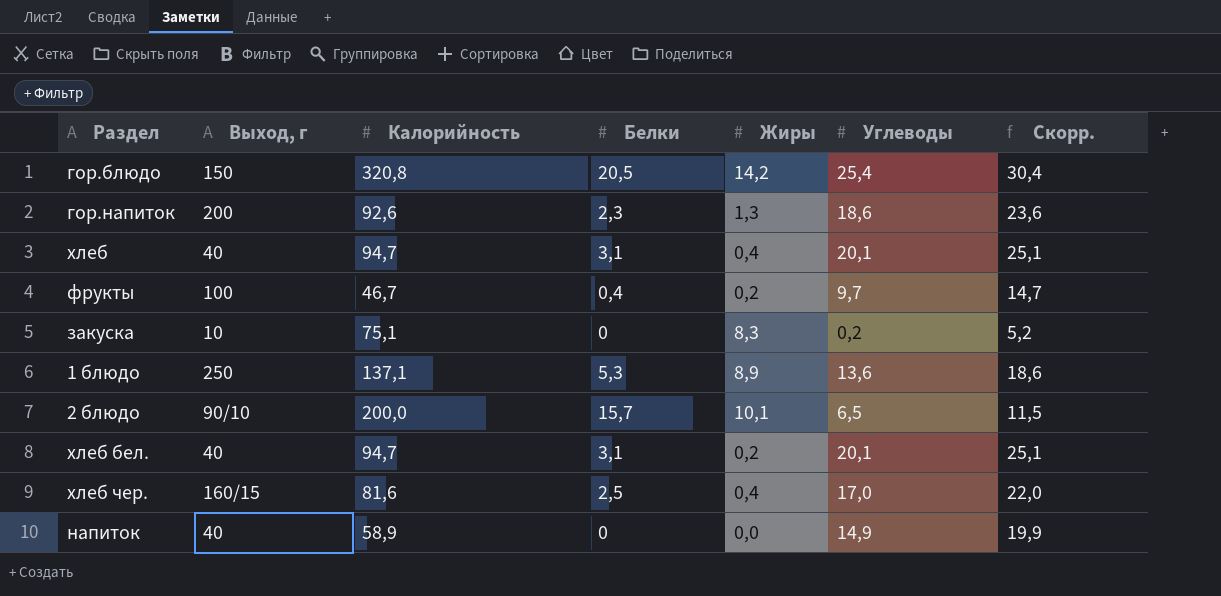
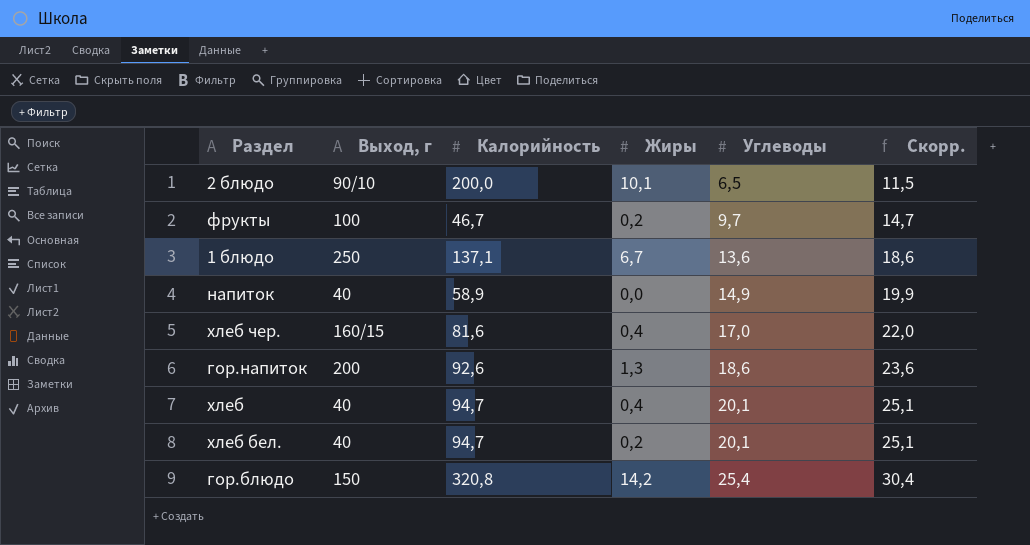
row order: none -> Углеводы ascending
column Белки | position: 4 -> none
row закуска: 10 | 75,1 | 0 | 8,3 | 0,2 | 5,2 -> none
1 блюдо | Жиры: 8,9 -> 6,7

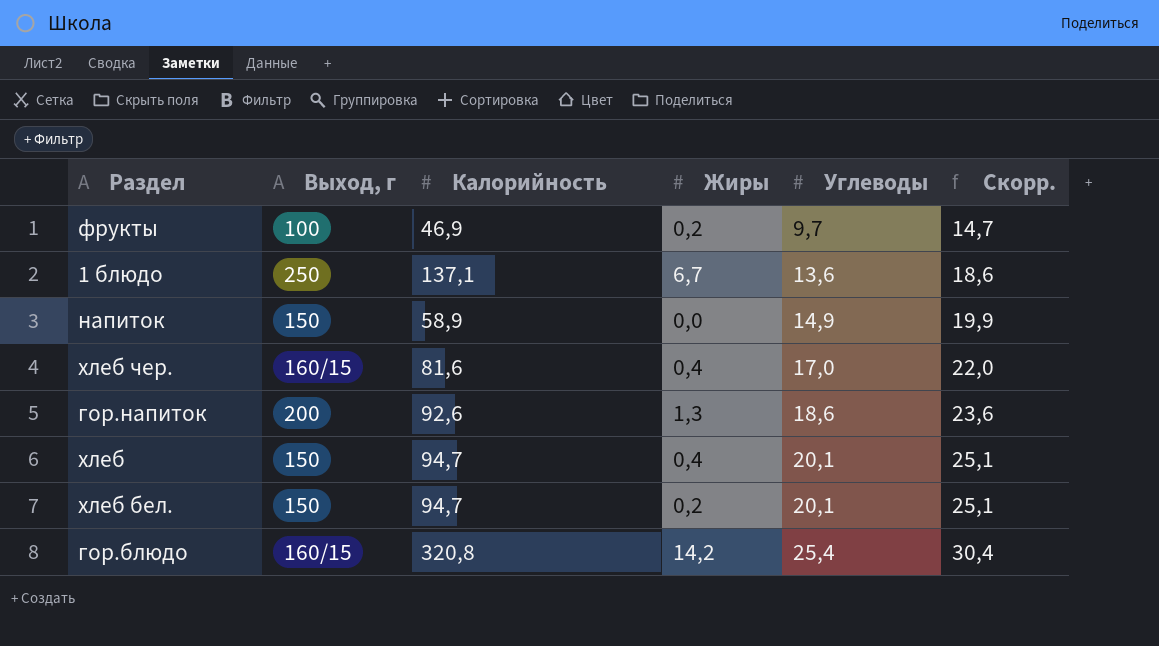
row 2 блюдо: 90/10 | 200,0 | 10,1 | 6,5 | 11,5 -> none
фрукты | Калорийность: 46,7 -> 46,9
напиток | Выход, г: 40 -> 150
хлеб | Выход, г: 40 -> 150
хлеб бел. | Выход, г: 40 -> 150
гор.блюдо | Выход, г: 150 -> 160/15

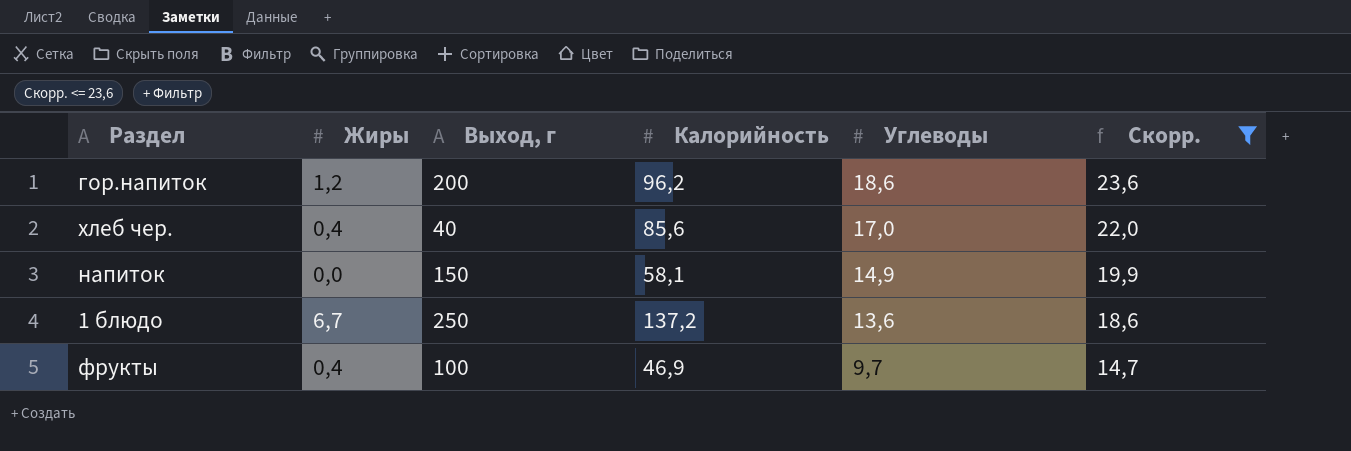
filter: none -> Скорр. <= 23,6
row order: Углеводы ascending -> Углеводы descending
column Жиры | position: 4 -> 2
гор.напиток | Жиры: 1,3 -> 1,2
гор.напиток | Калорийность: 92,6 -> 96,2
хлеб чер. | Выход, г: 160/15 -> 40
хлеб чер. | Калорийность: 81,6 -> 85,6
напиток | Калорийность: 58,9 -> 58,1
1 блюдо | Калорийность: 137,1 -> 137,2
фрукты | Жиры: 0,2 -> 0,4

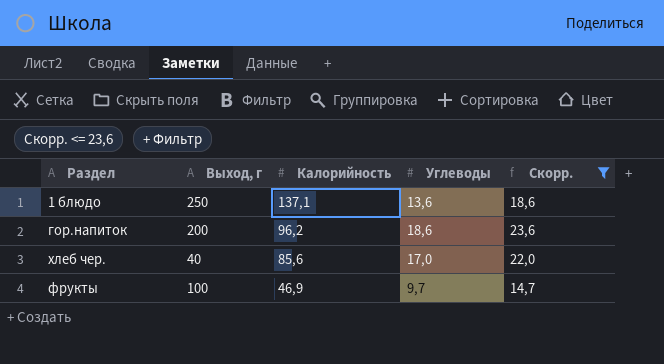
row order: Углеводы descending -> Калорийность descending
column Жиры | position: 2 -> none
row напиток: 0,0 | 150 | 58,1 | 14,9 | 19,9 -> none
1 блюдо | Калорийность: 137,2 -> 137,1

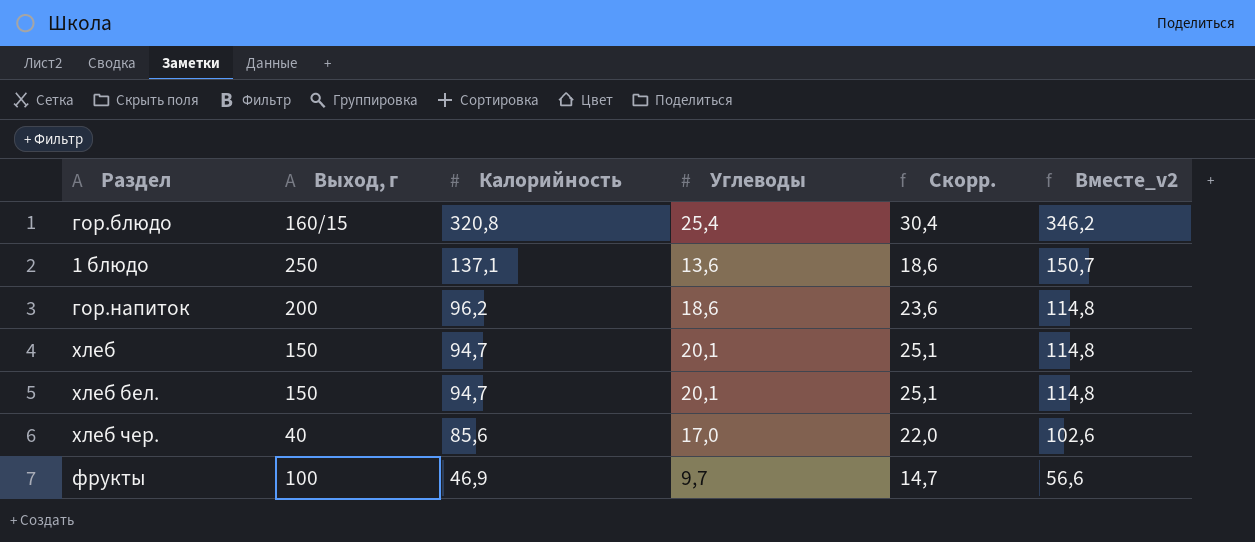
filter: Скорр. <= 23,6 -> none
column Вместе_v2 | formula: none -> [Калорийность] + [Углеводы]

